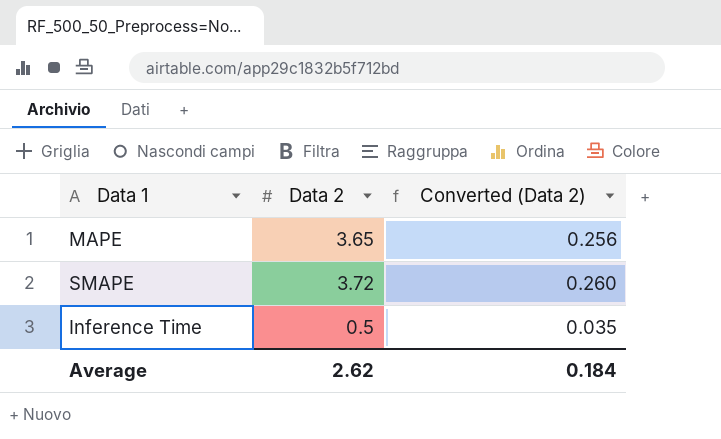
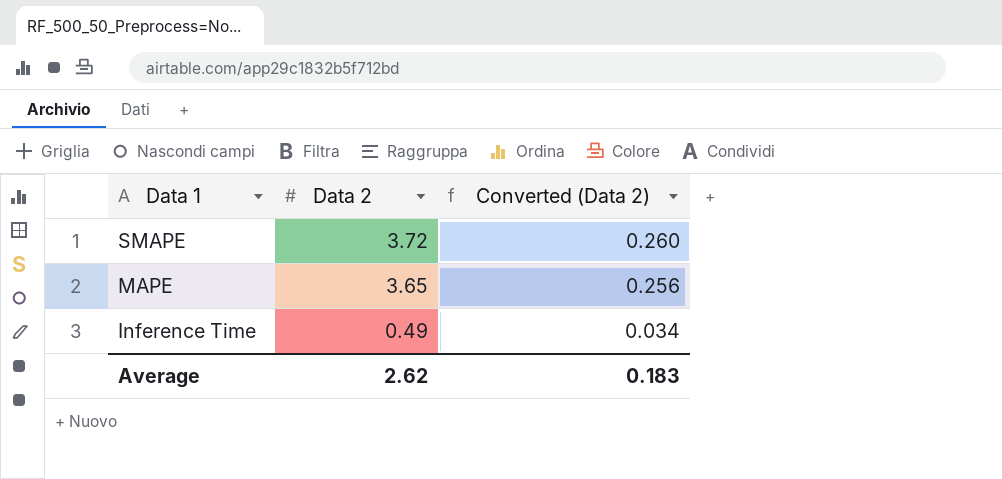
row order: none -> Data 1 descending
Inference Time | Data 2: 0.5 -> 0.49
Inference Time | Converted (Data 2): 0.035 -> 0.034
Average | Converted (Data 2): 0.184 -> 0.183

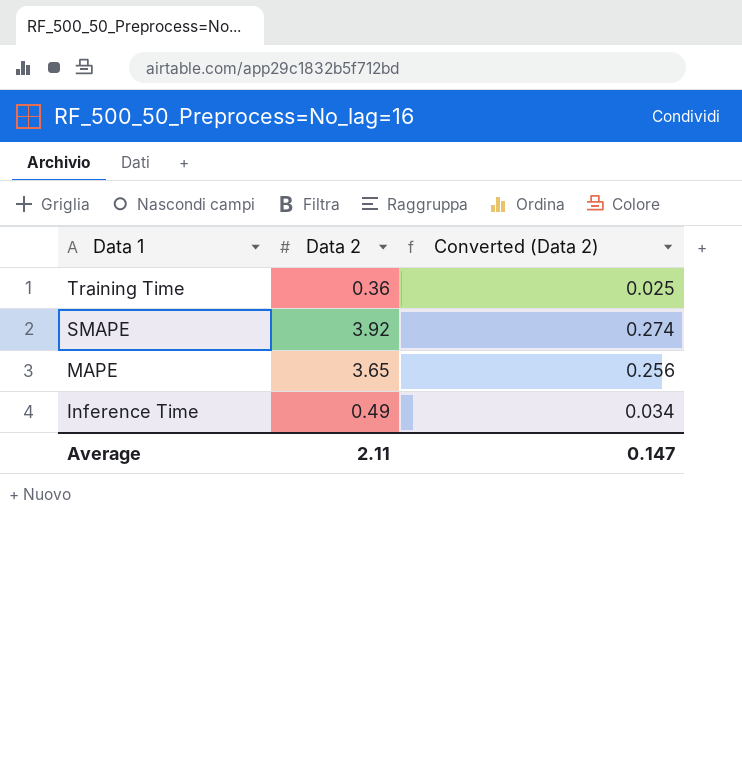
row Training Time: none -> 0.36 | 0.025
SMAPE | Data 2: 3.72 -> 3.92
SMAPE | Converted (Data 2): 0.260 -> 0.274
Average | Data 2: 2.62 -> 2.11
Average | Converted (Data 2): 0.183 -> 0.147

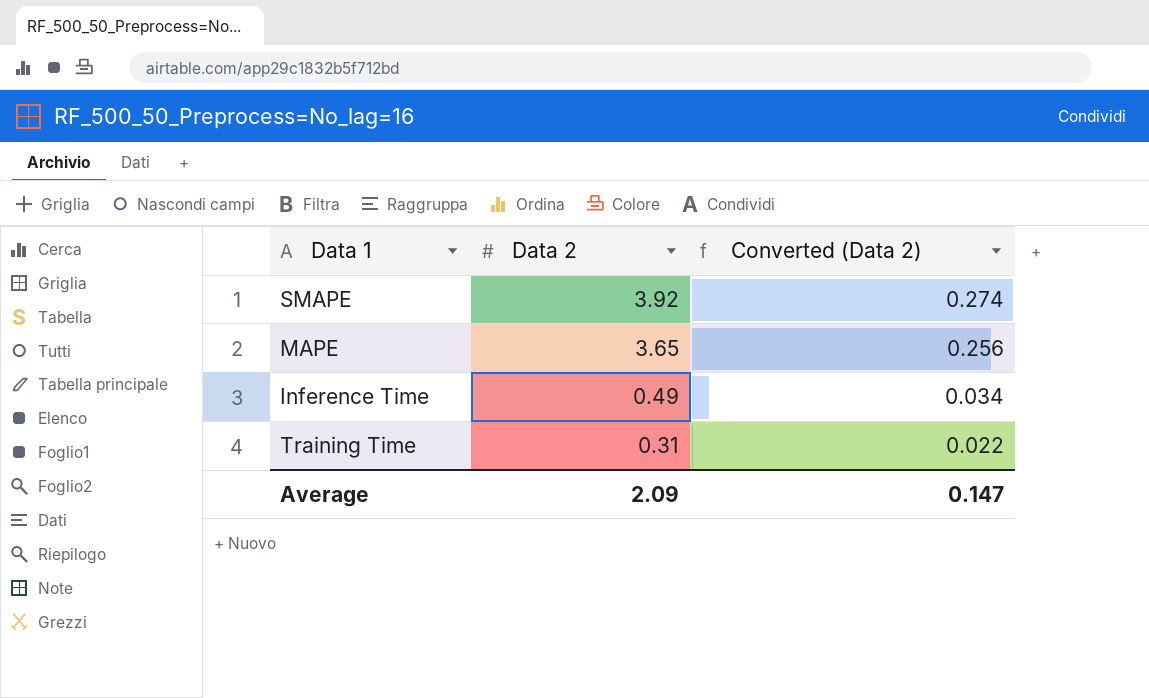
row order: Data 1 descending -> Data 2 descending
Training Time | Data 2: 0.36 -> 0.31
Training Time | Converted (Data 2): 0.025 -> 0.022
Average | Data 2: 2.11 -> 2.09

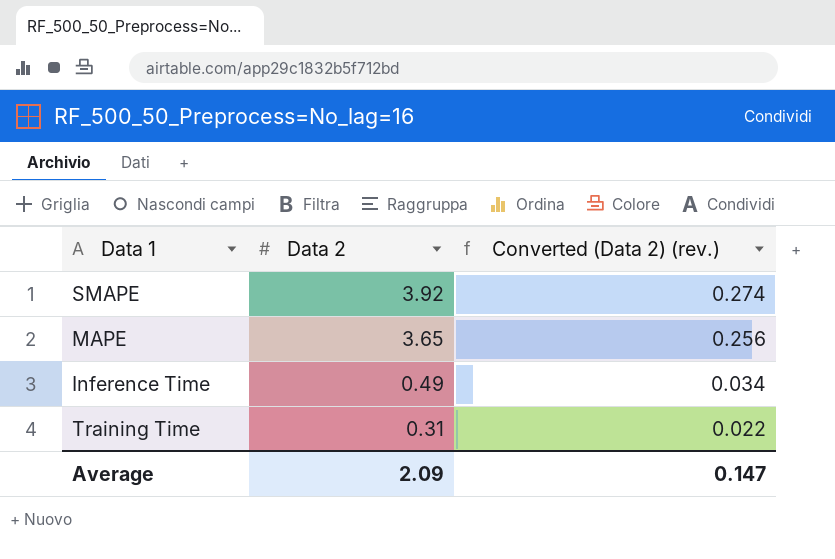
column name: Converted (Data 2) -> Converted (Data 2) (rev.)

